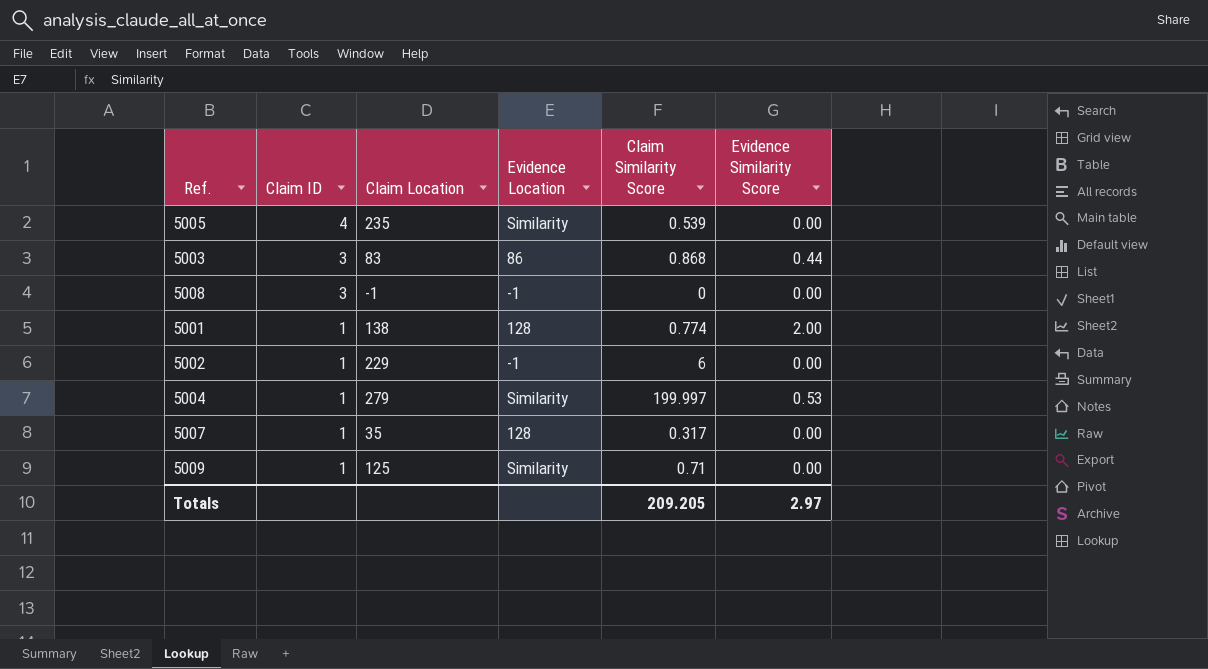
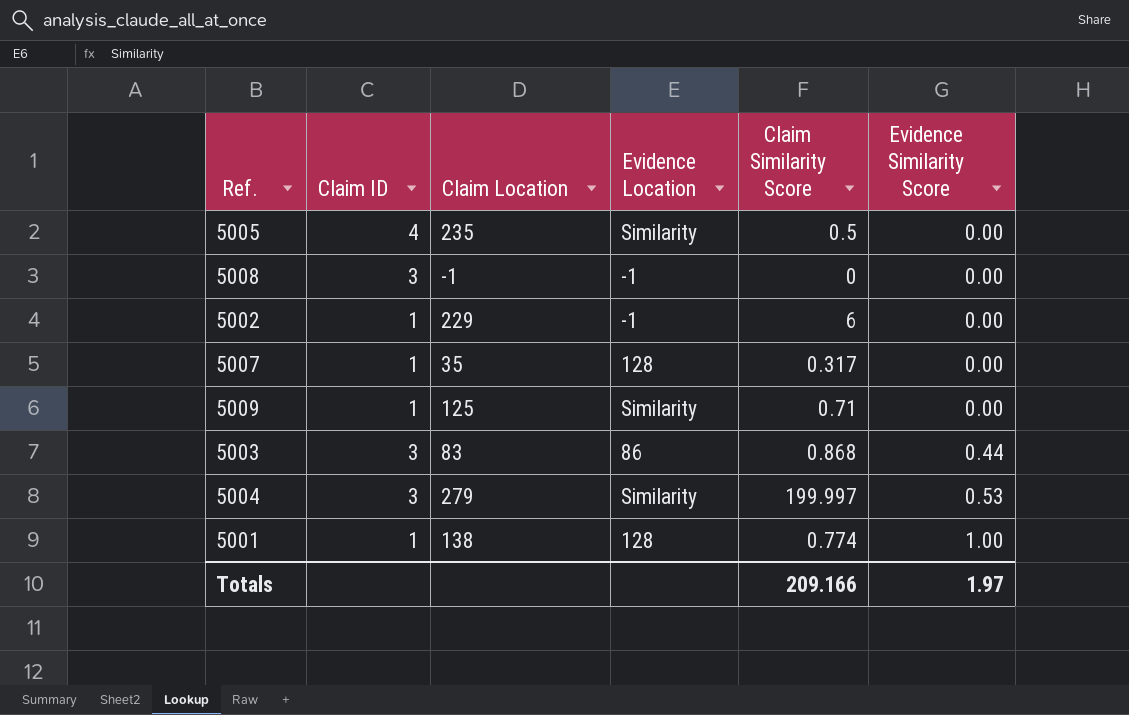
row order: Claim ID descending -> Evidence Similarity Score ascending
5005 | Claim Similarity Score: 0.539 -> 0.5
5004 | Claim ID: 1 -> 3
5001 | Evidence Similarity Score: 2.00 -> 1.00
Totals | Claim Similarity Score: 209.205 -> 209.166
Totals | Evidence Similarity Score: 2.97 -> 1.97

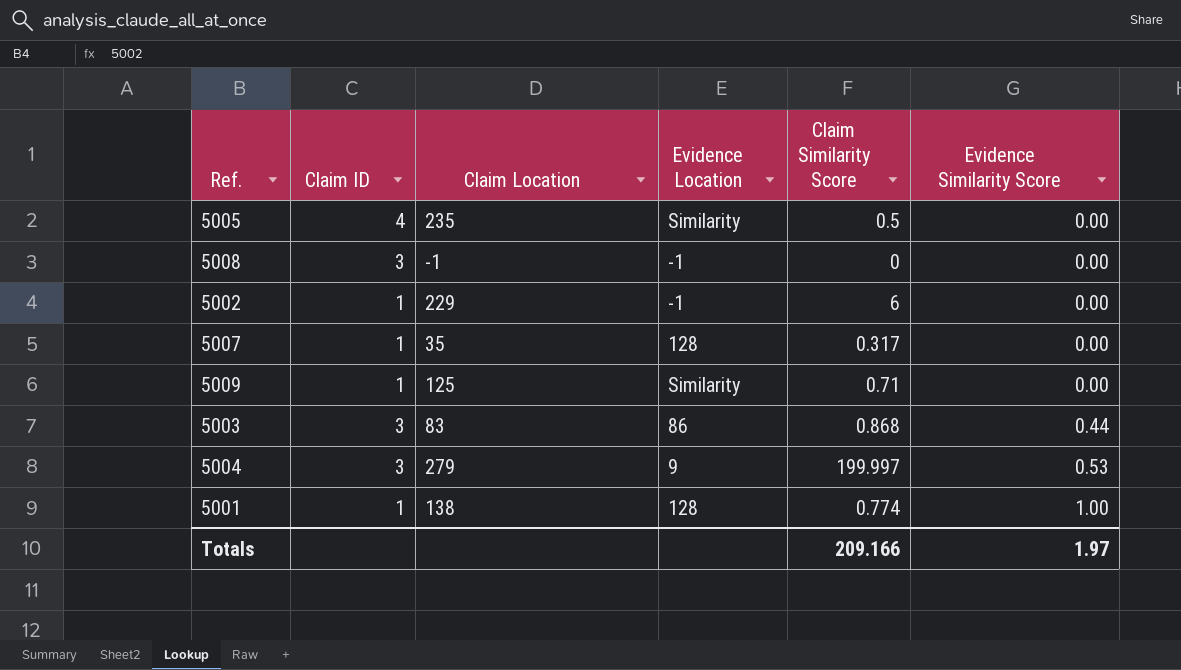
5004 | Evidence Location: Similarity -> 9

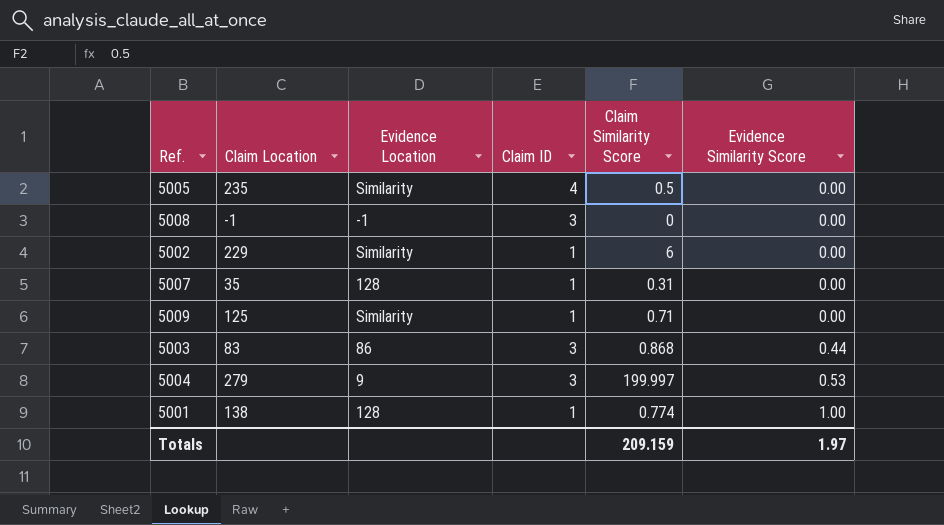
column Claim ID | position: 2 -> 4
5002 | Evidence Location: -1 -> Similarity
5007 | Claim Similarity Score: 0.317 -> 0.31
Totals | Claim Similarity Score: 209.166 -> 209.159

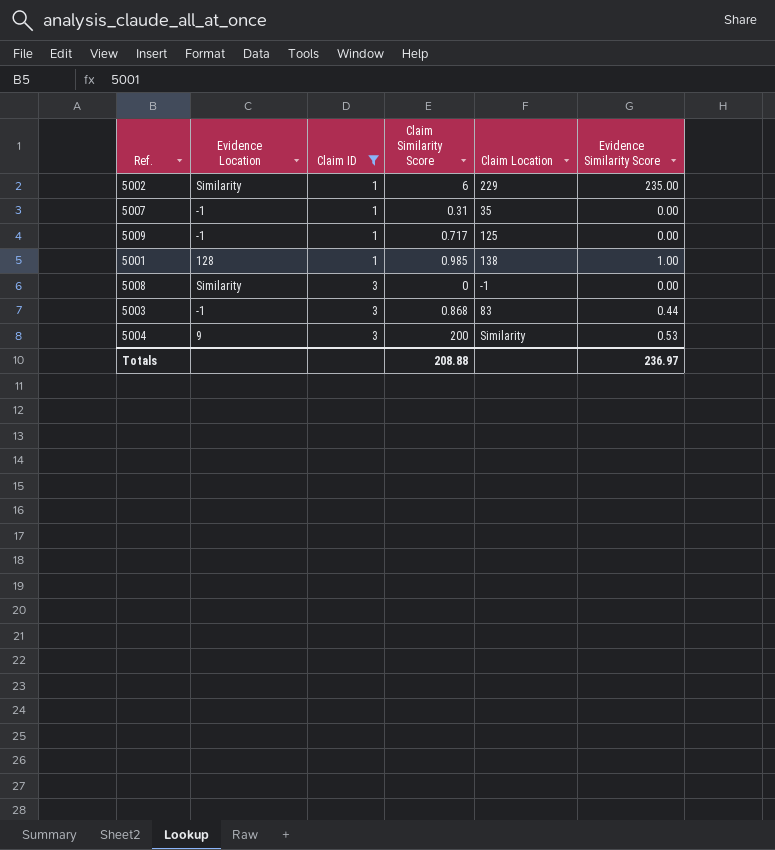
filter: none -> Claim ID != 4
row order: Evidence Similarity Score ascending -> Claim ID ascending
column Claim Location | position: 2 -> 5
5002 | Evidence Similarity Score: 0.00 -> 235.00
5007 | Evidence Location: 128 -> -1
5009 | Evidence Location: Similarity -> -1
5009 | Claim Similarity Score: 0.71 -> 0.717
5001 | Claim Similarity Score: 0.774 -> 0.985
5008 | Evidence Location: -1 -> Similarity
5003 | Evidence Location: 86 -> -1
5004 | Claim Similarity Score: 199.997 -> 200
5004 | Claim Location: 279 -> Similarity
Totals | Claim Similarity Score: 209.159 -> 208.88
Totals | Evidence Similarity Score: 1.97 -> 236.97

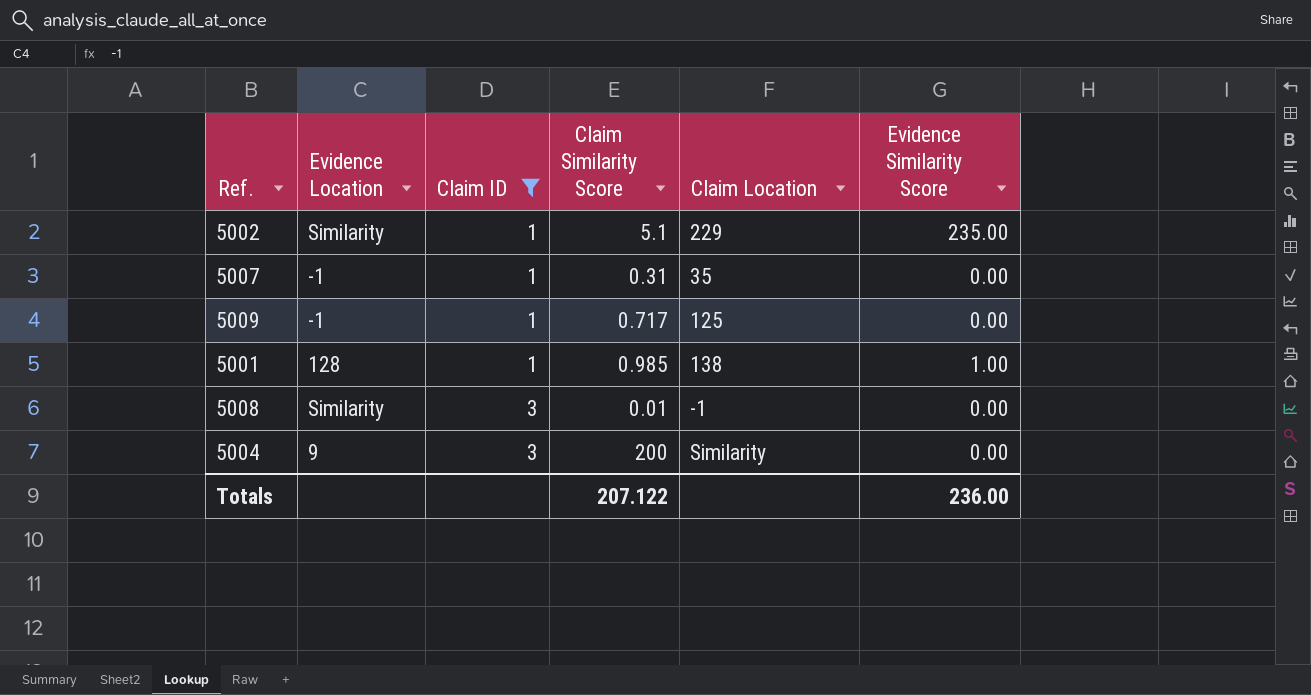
row 5003: -1 | 3 | 0.868 | 83 | 0.44 -> none
5002 | Claim Similarity Score: 6 -> 5.1
5008 | Claim Similarity Score: 0 -> 0.01
5004 | Evidence Similarity Score: 0.53 -> 0.00
Totals | Claim Similarity Score: 208.88 -> 207.122
Totals | Evidence Similarity Score: 236.97 -> 236.00

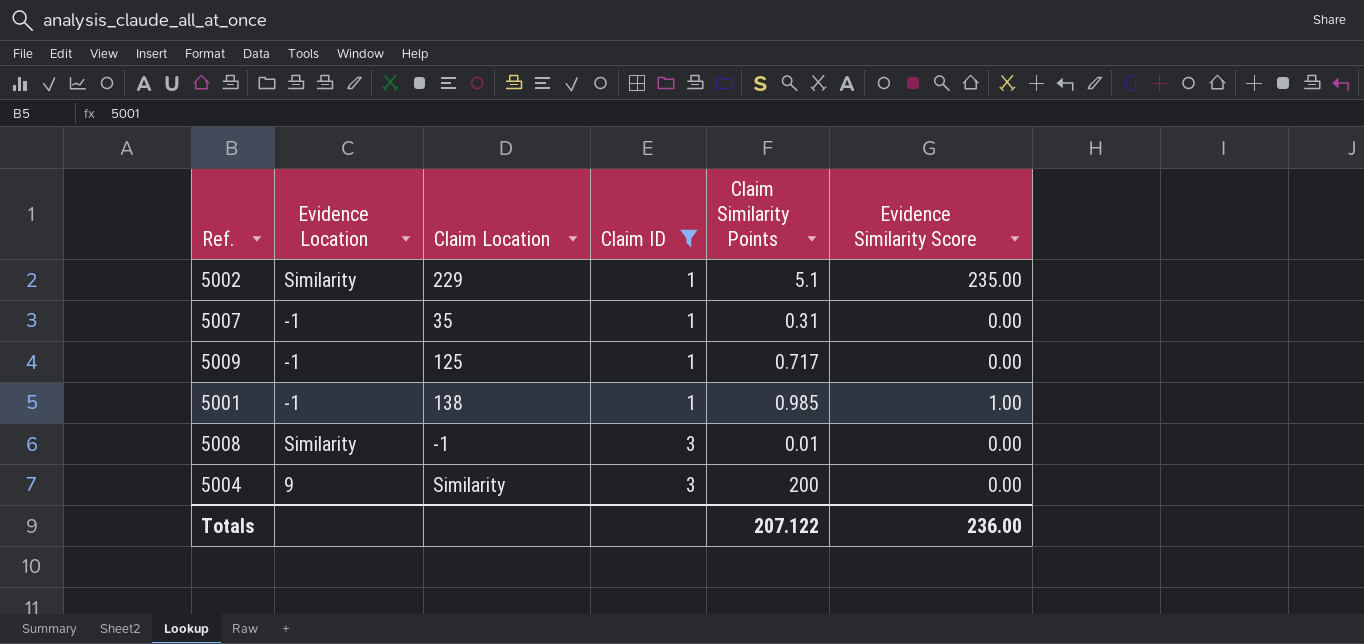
column Claim Location | position: 5 -> 3
column name: Claim Similarity Score -> Claim Similarity Points
5001 | Evidence Location: 128 -> -1

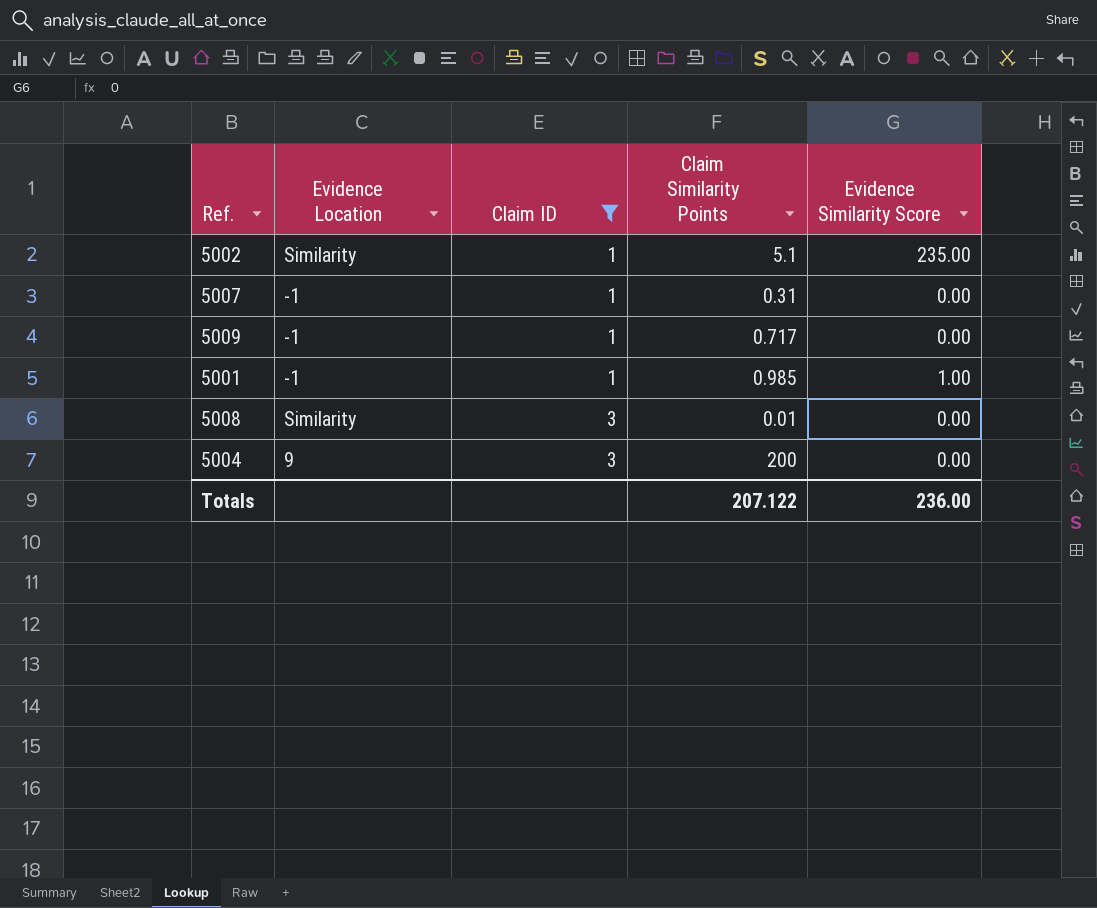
column Claim Location | position: 3 -> none

